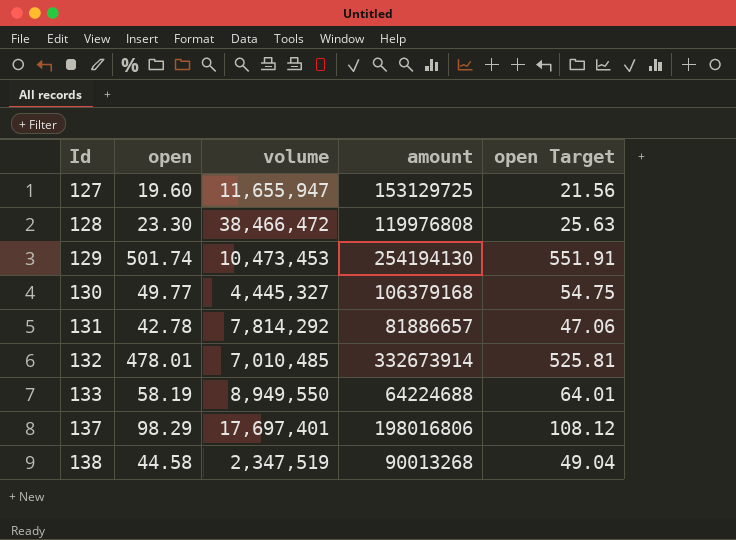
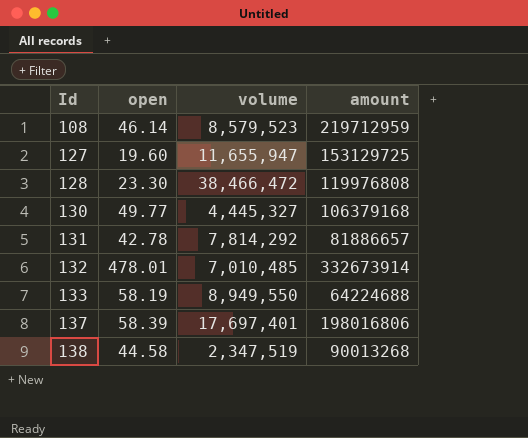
column open Target | formula: [open] * 1.1 -> none
row 129: 501.74 | 10,473,453 | 254194130 | 551.91 -> none
row 108: none -> 46.14 | 8,579,523 | 219712959
137 | open: 98.29 -> 58.39

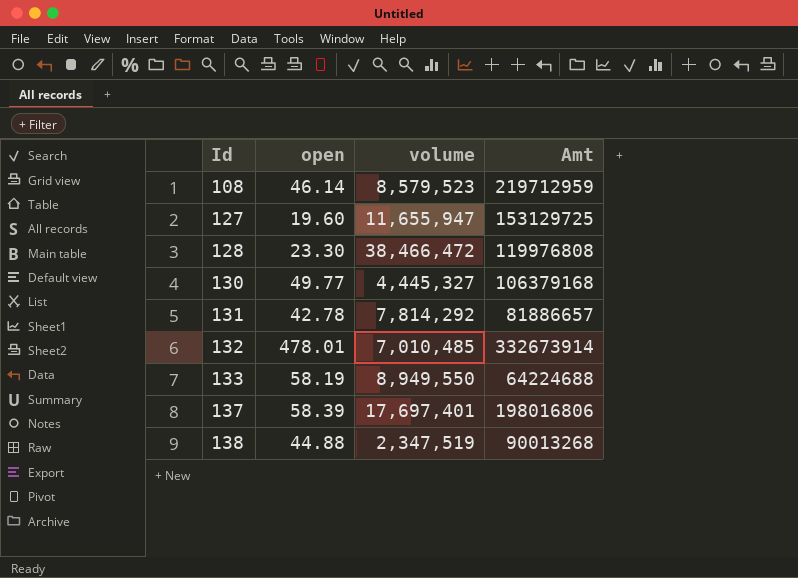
column name: amount -> Amt
138 | open: 44.58 -> 44.88

